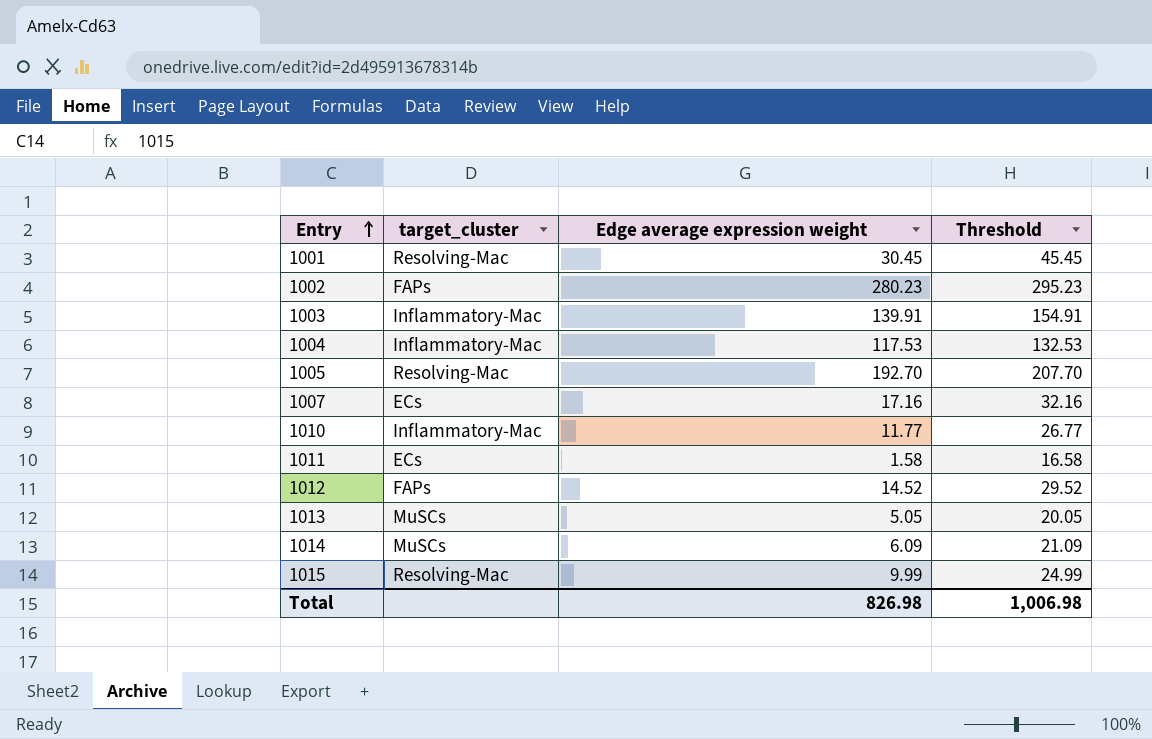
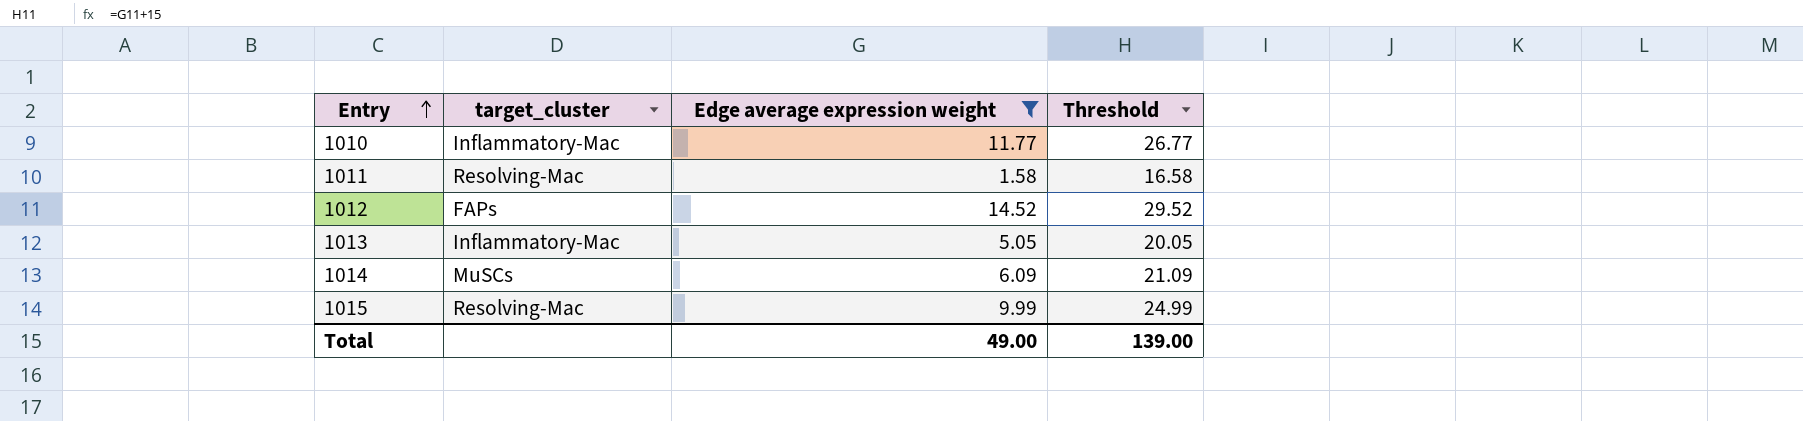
filter: none -> Edge average expression weight <= 14.52
1011 | target_cluster: ECs -> Resolving-Mac
1013 | target_cluster: MuSCs -> Inflammatory-Mac
Total | Edge average expression weight: 826.98 -> 49.00
Total | Threshold: 1,006.98 -> 139.00

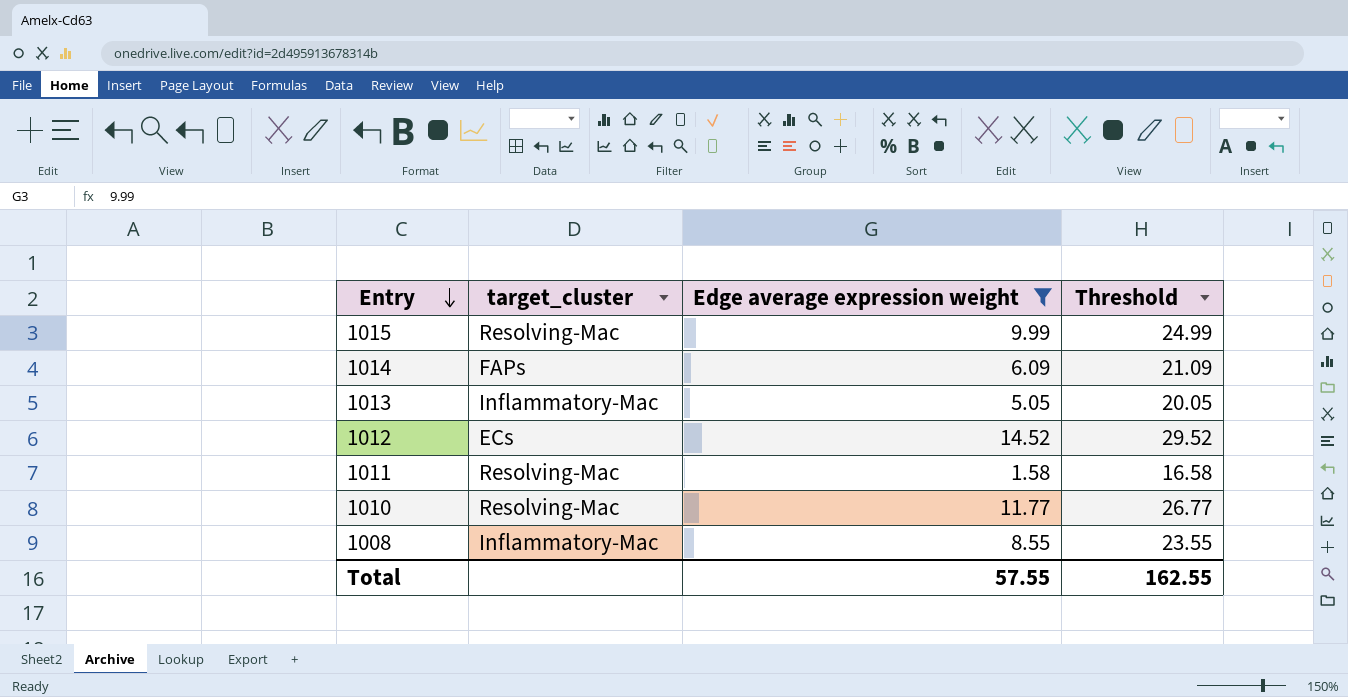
row order: Entry ascending -> Entry descending
1014 | target_cluster: MuSCs -> FAPs
1012 | target_cluster: FAPs -> ECs
1010 | target_cluster: Inflammatory-Mac -> Resolving-Mac
row 1008: none -> Inflammatory-Mac | 8.55 | 23.55
Total | Edge average expression weight: 49.00 -> 57.55
Total | Threshold: 139.00 -> 162.55

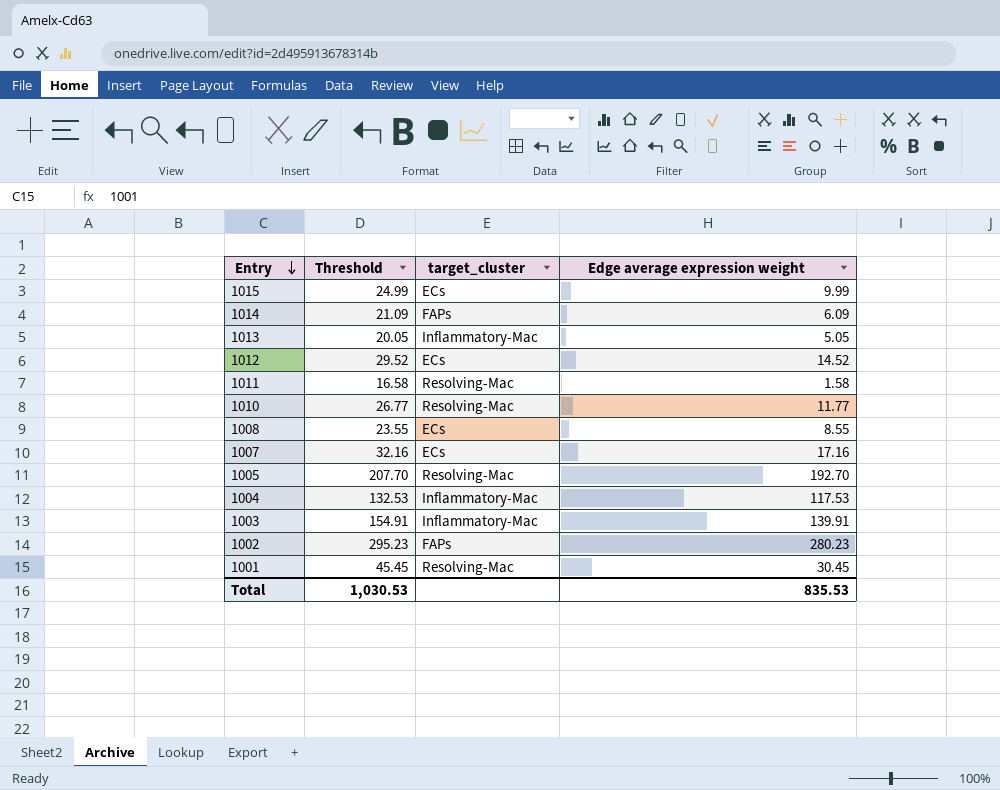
filter: Edge average expression weight <= 14.52 -> none
column Threshold | position: 4 -> 2
1015 | target_cluster: Resolving-Mac -> ECs
1008 | target_cluster: Inflammatory-Mac -> ECs
Total | Threshold: 162.55 -> 1,030.53
Total | Edge average expression weight: 57.55 -> 835.53

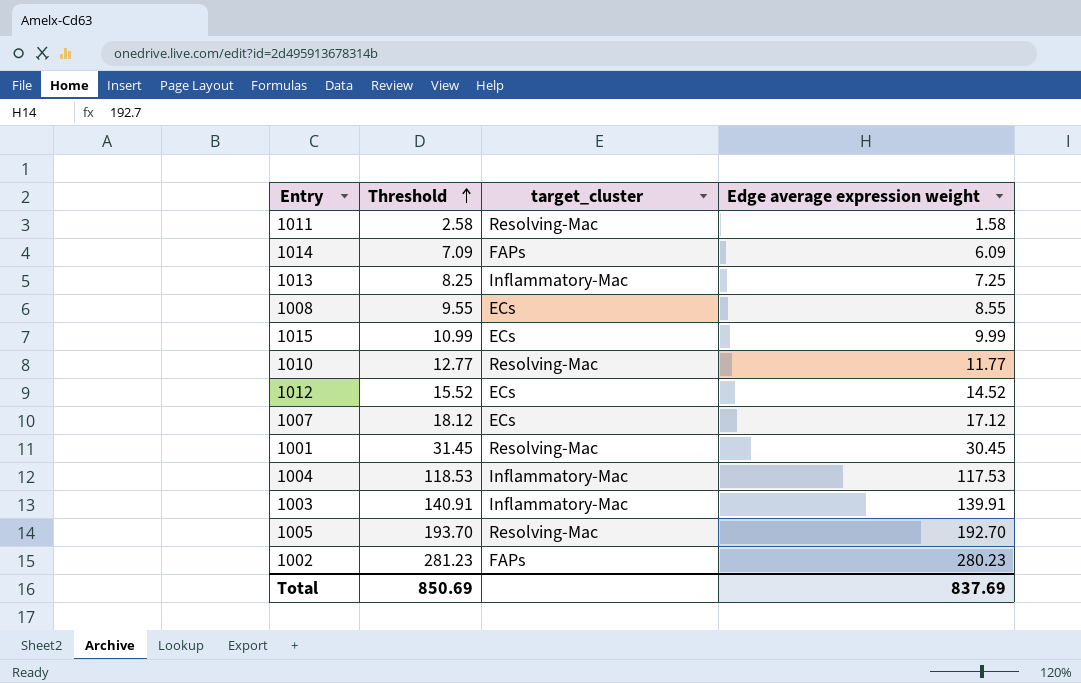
row order: Entry descending -> Threshold ascending
column Threshold | formula: [Edge average expression weight] + 15 -> [Edge average expression weight] + 1
1013 | Edge average expression weight: 5.05 -> 7.25
1007 | Edge average expression weight: 17.16 -> 17.12
Total | Threshold: 1,030.53 -> 850.69
Total | Edge average expression weight: 835.53 -> 837.69

